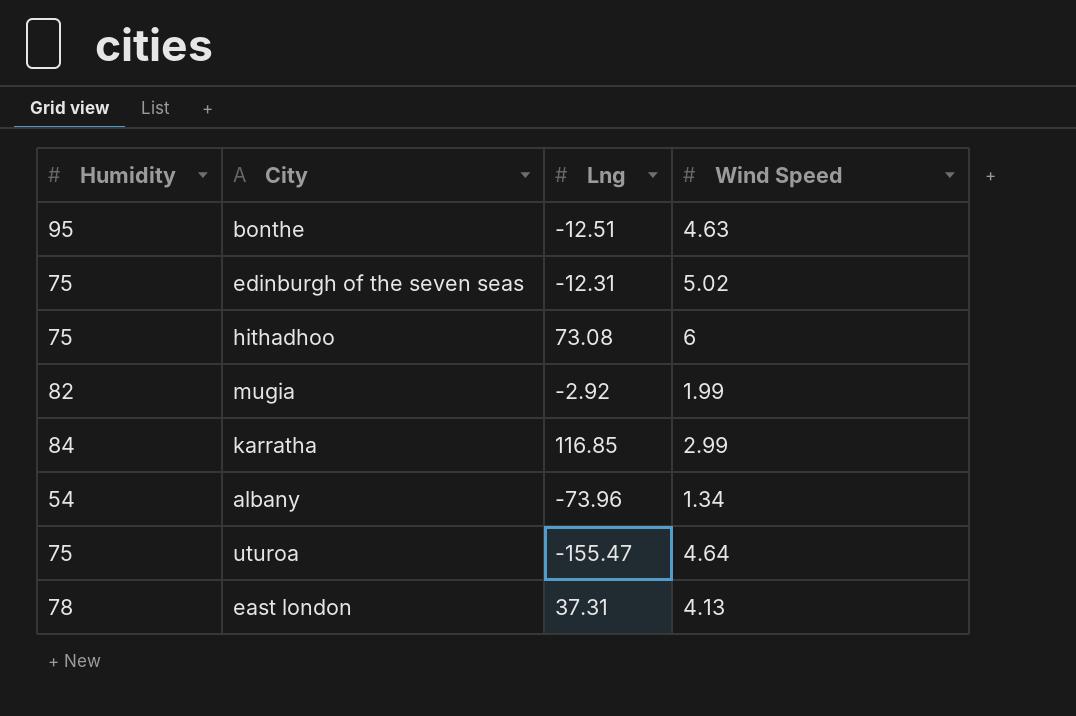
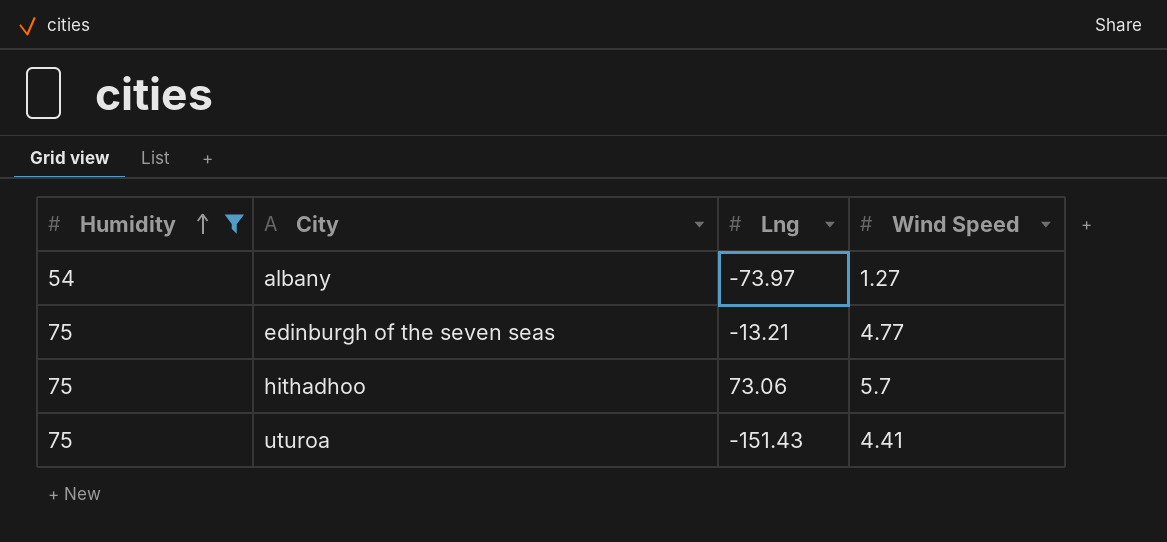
filter: none -> Humidity <= 75
row order: none -> Humidity ascending
albany | Lng: -73.96 -> -73.97
albany | Wind Speed: 1.34 -> 1.27
edinburgh of the seven seas | Lng: -12.31 -> -13.21
edinburgh of the seven seas | Wind Speed: 5.02 -> 4.77
hithadhoo | Lng: 73.08 -> 73.06
hithadhoo | Wind Speed: 6 -> 5.7
uturoa | Lng: -155.47 -> -151.43
uturoa | Wind Speed: 4.64 -> 4.41

